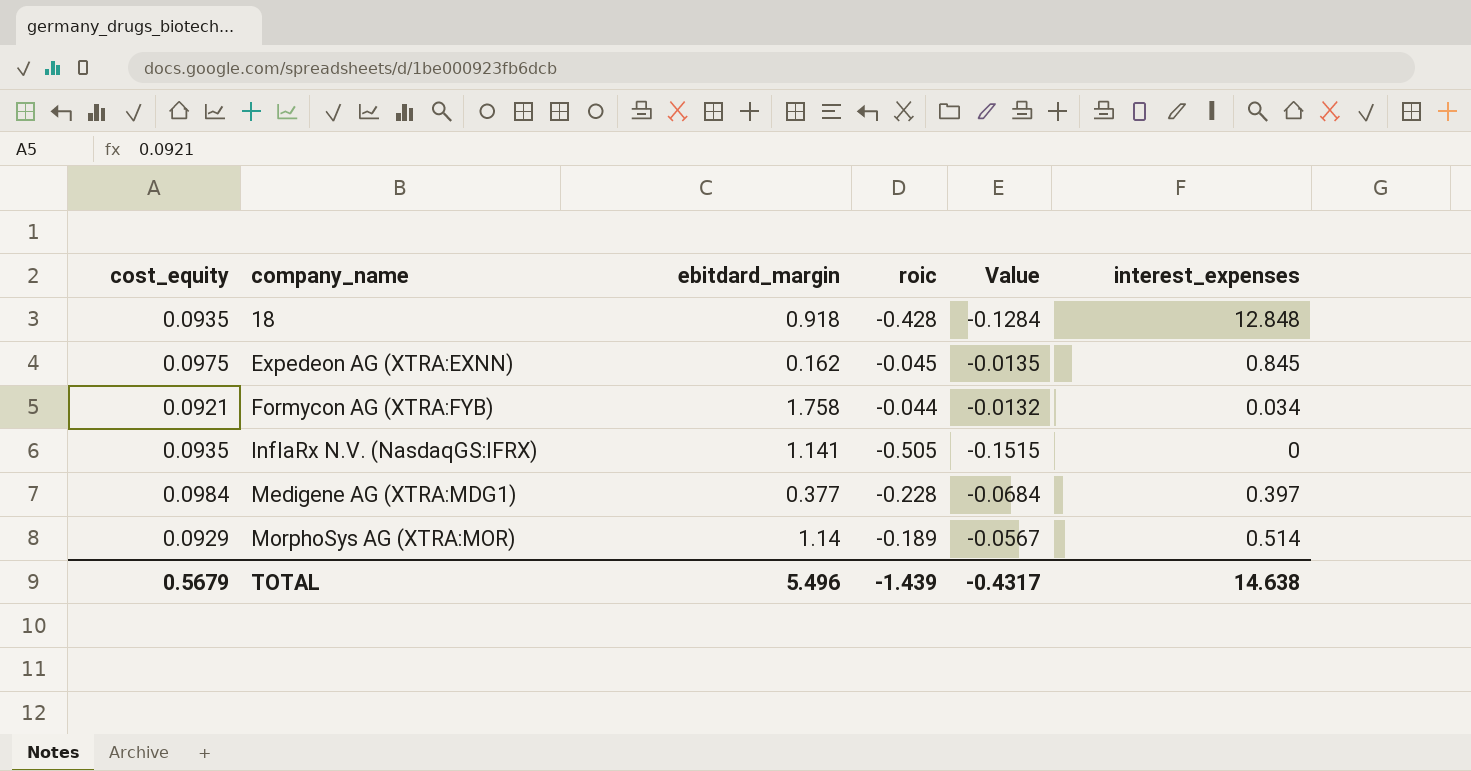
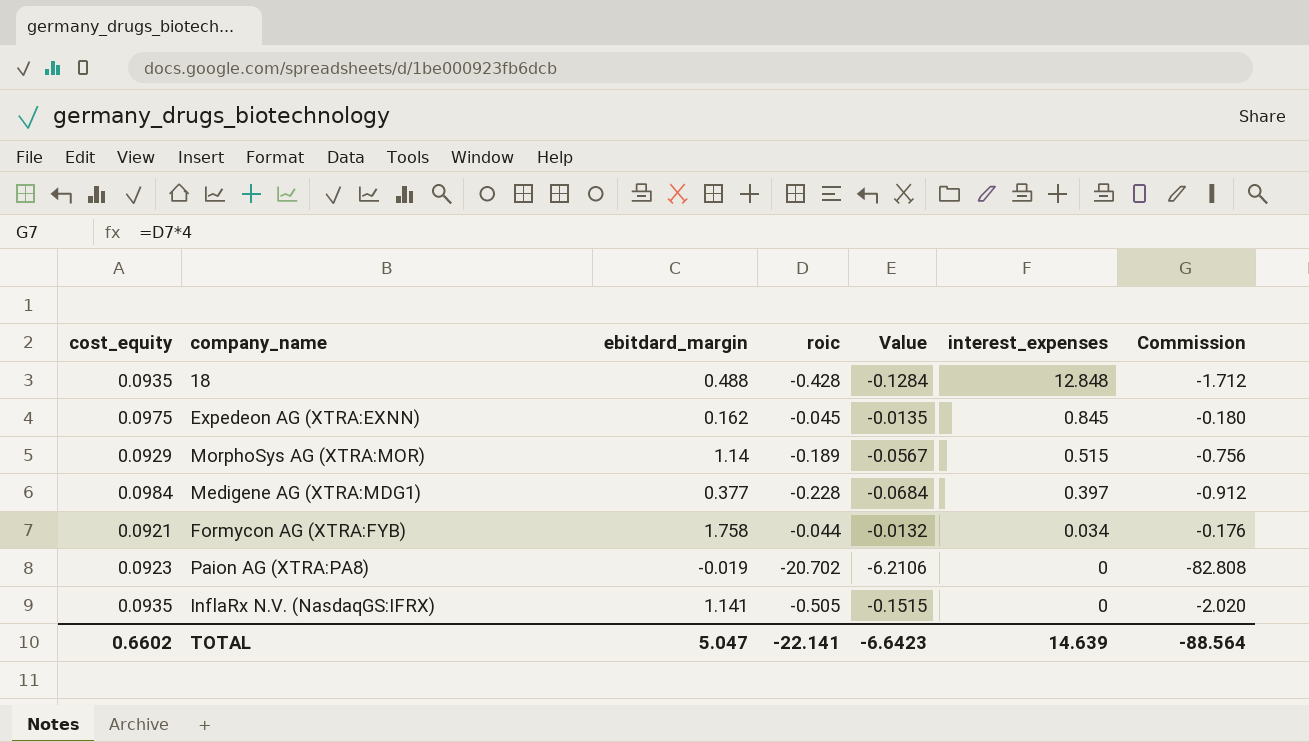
row order: company_name ascending -> interest_expenses descending
column Commission | formula: none -> [roic] * 4
18 | ebitdard_margin: 0.918 -> 0.488
MorphoSys AG (XTRA:MOR) | interest_expenses: 0.514 -> 0.515
row Paion AG (XTRA:PA8): none -> 0.0923 | -0.019 | -20.702 | -6.2106 | 0 | -82.808
TOTAL | cost_equity: 0.5679 -> 0.6602
TOTAL | ebitdard_margin: 5.496 -> 5.047
TOTAL | roic: -1.439 -> -22.141
TOTAL | Value: -0.4317 -> -6.6423
TOTAL | interest_expenses: 14.638 -> 14.639

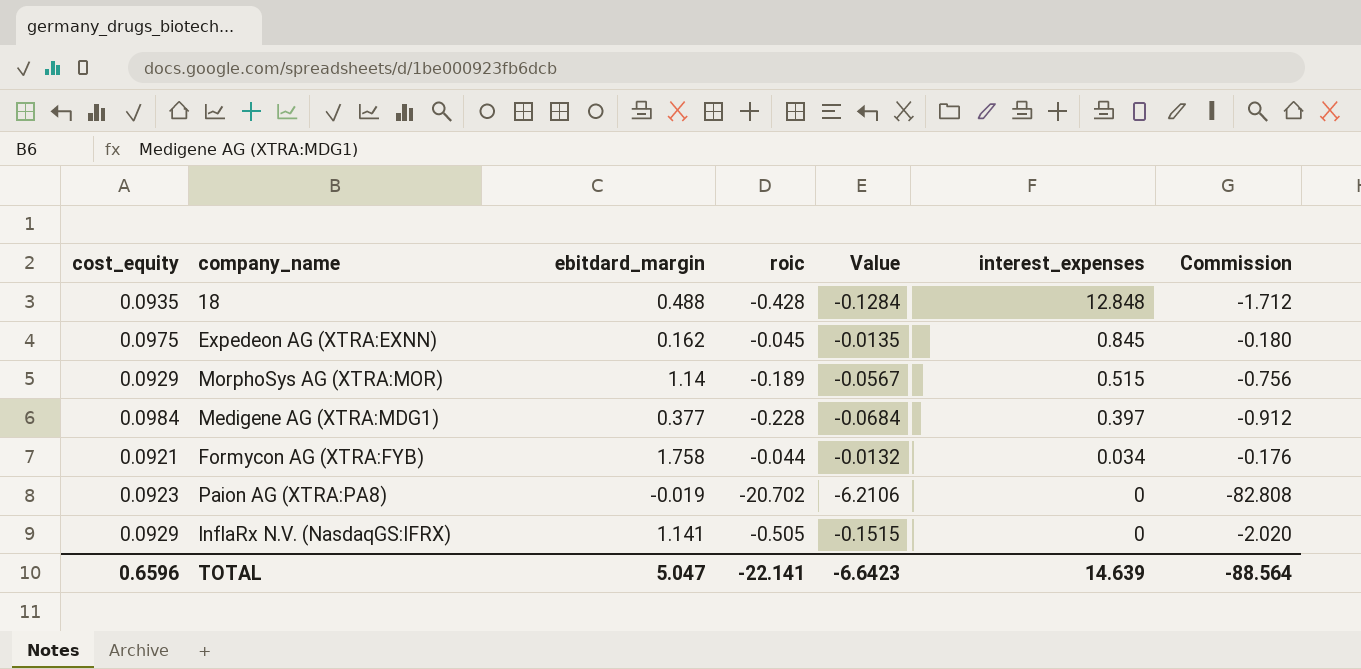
InflaRx N.V. (NasdaqGS:IFRX) | cost_equity: 0.0935 -> 0.0929
TOTAL | cost_equity: 0.6602 -> 0.6596

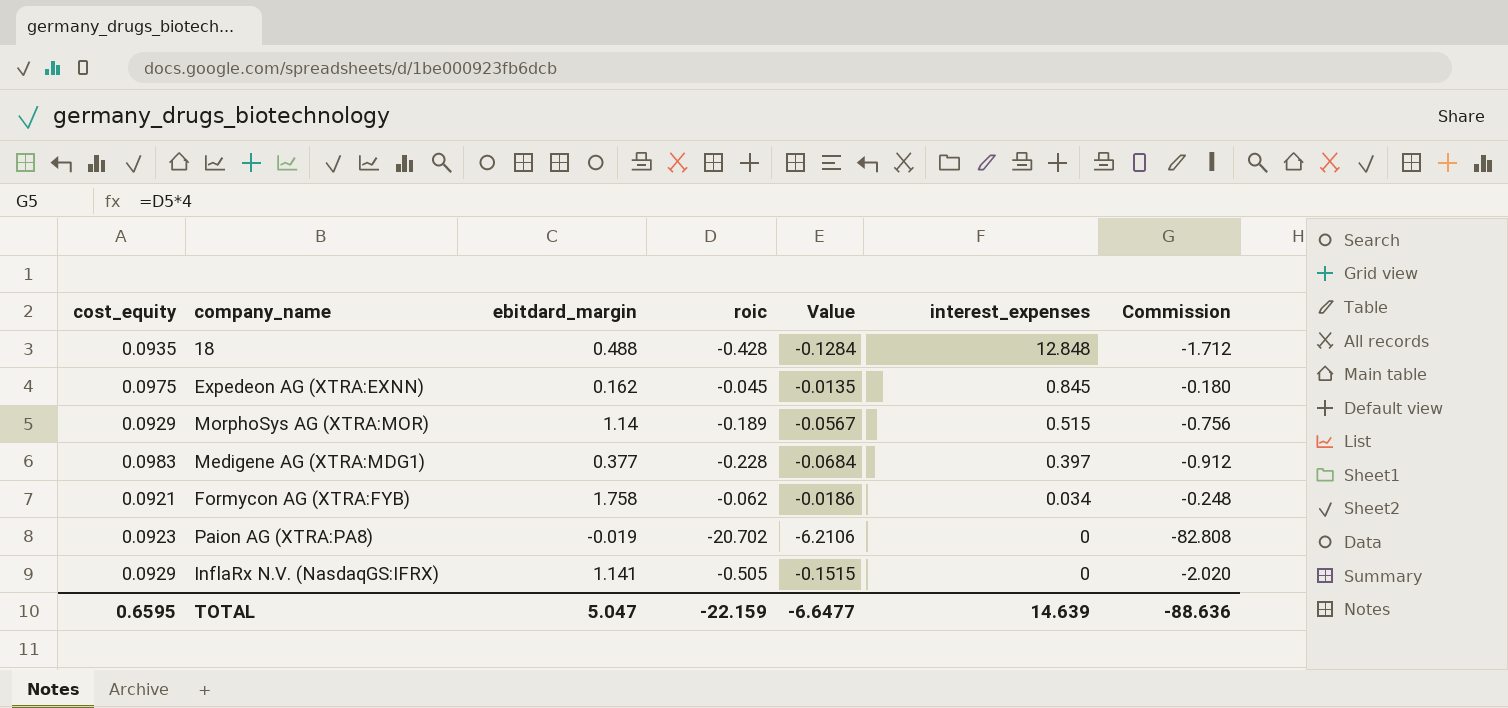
Medigene AG (XTRA:MDG1) | cost_equity: 0.0984 -> 0.0983
Formycon AG (XTRA:FYB) | roic: -0.044 -> -0.062
Formycon AG (XTRA:FYB) | Value: -0.0132 -> -0.0186
Formycon AG (XTRA:FYB) | Commission: -0.176 -> -0.248
TOTAL | cost_equity: 0.6596 -> 0.6595
TOTAL | roic: -22.141 -> -22.159
TOTAL | Value: -6.6423 -> -6.6477
TOTAL | Commission: -88.564 -> -88.636

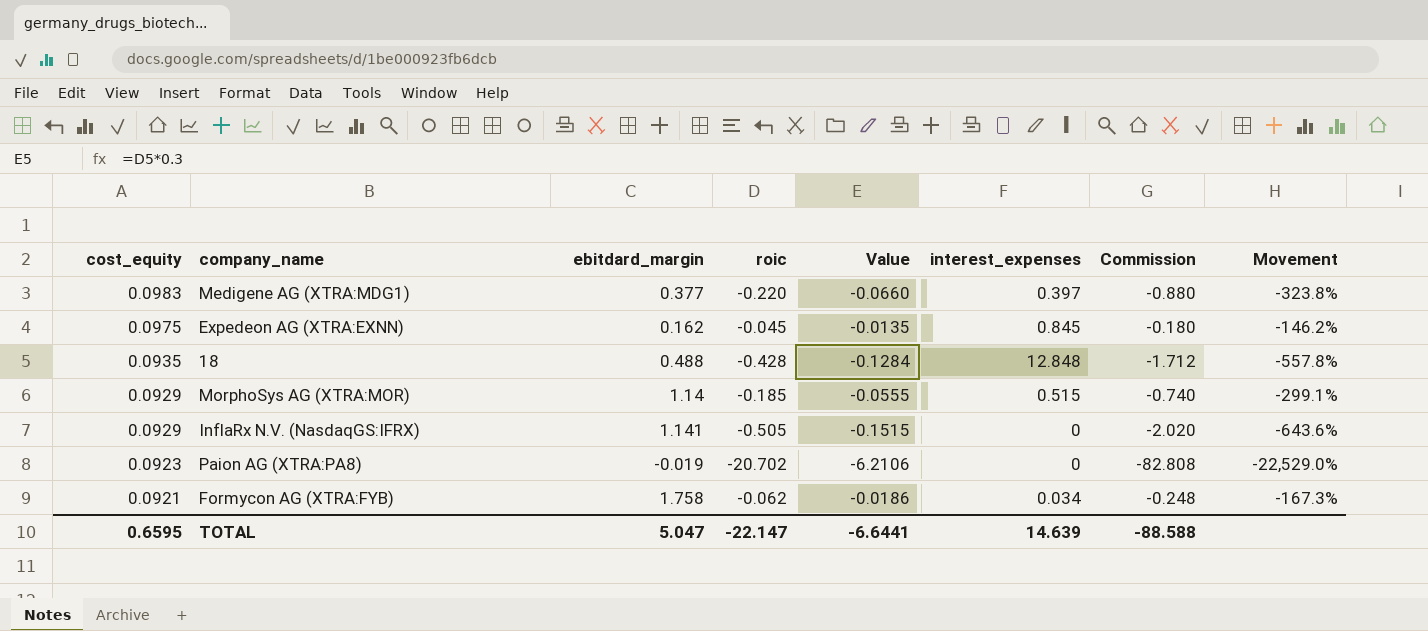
row order: interest_expenses descending -> cost_equity descending
column Movement | formula: none -> ([roic] - [cost_equity]) / [cost_equity]
Medigene AG (XTRA:MDG1) | roic: -0.228 -> -0.220
Medigene AG (XTRA:MDG1) | Value: -0.0684 -> -0.0660
Medigene AG (XTRA:MDG1) | Commission: -0.912 -> -0.880
MorphoSys AG (XTRA:MOR) | roic: -0.189 -> -0.185
MorphoSys AG (XTRA:MOR) | Value: -0.0567 -> -0.0555
MorphoSys AG (XTRA:MOR) | Commission: -0.756 -> -0.740
TOTAL | roic: -22.159 -> -22.147
TOTAL | Value: -6.6477 -> -6.6441
TOTAL | Commission: -88.636 -> -88.588

